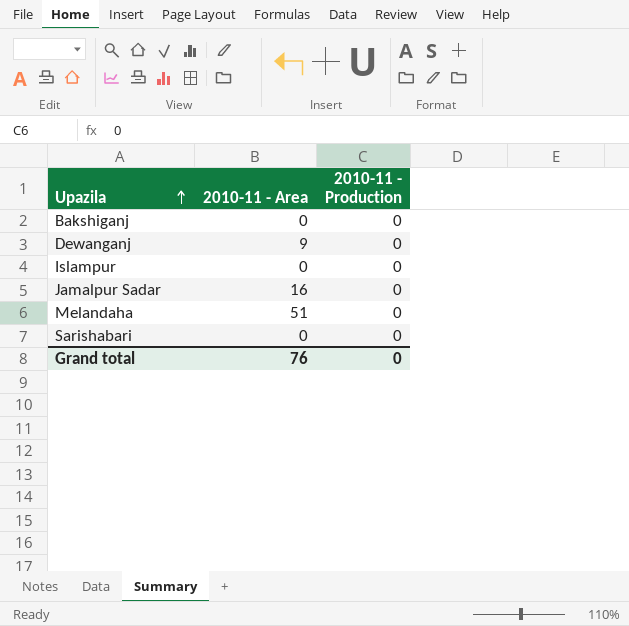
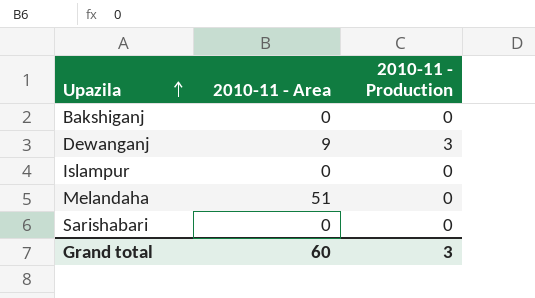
row Jamalpur Sadar: 16 | 0 -> none
Dewanganj | 2010-11 - Production: 0 -> 3
Grand total | 2010-11 - Area: 76 -> 60
Grand total | 2010-11 - Production: 0 -> 3

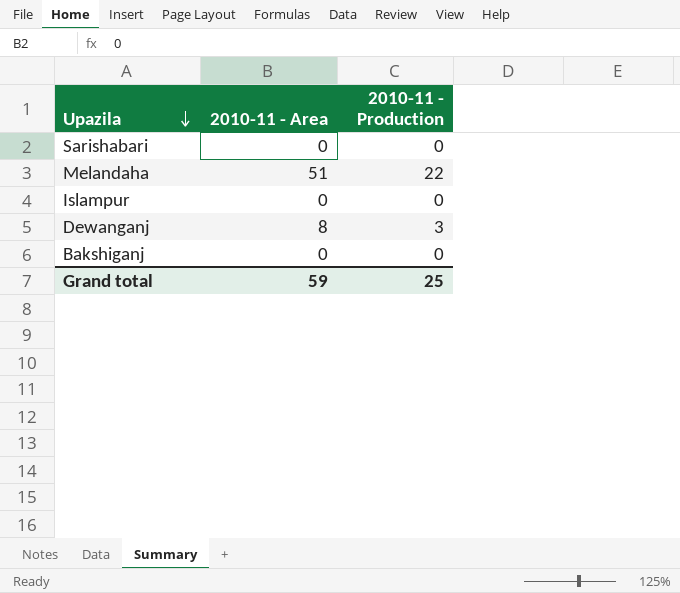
row order: Upazila ascending -> Upazila descending
Melandaha | 2010-11 - Production: 0 -> 22
Dewanganj | 2010-11 - Area: 9 -> 8
Grand total | 2010-11 - Area: 60 -> 59
Grand total | 2010-11 - Production: 3 -> 25

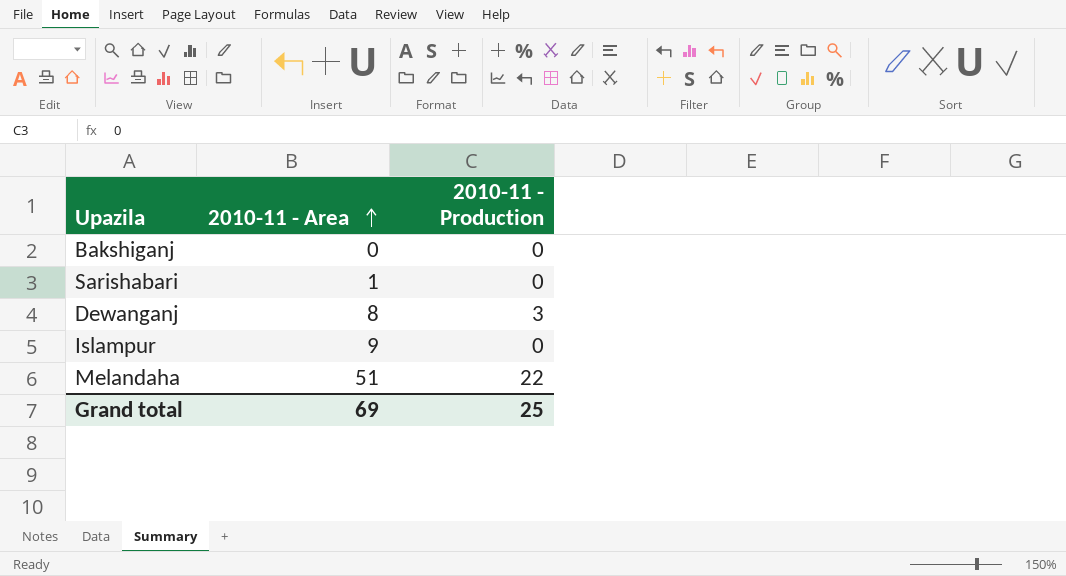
row order: Upazila descending -> 2010-11 - Area ascending
Sarishabari | 2010-11 - Area: 0 -> 1
Islampur | 2010-11 - Area: 0 -> 9
Grand total | 2010-11 - Area: 59 -> 69

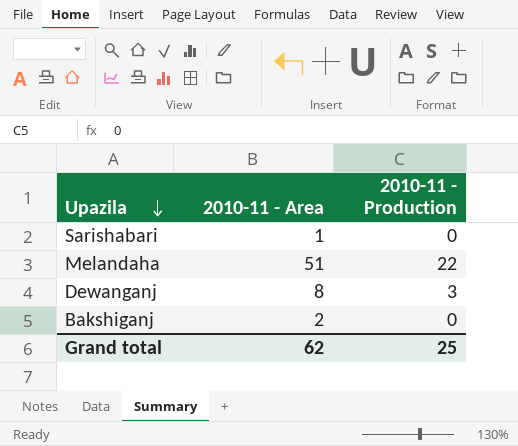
row order: 2010-11 - Area ascending -> Upazila descending
row Islampur: 9 | 0 -> none
Bakshiganj | 2010-11 - Area: 0 -> 2
Grand total | 2010-11 - Area: 69 -> 62

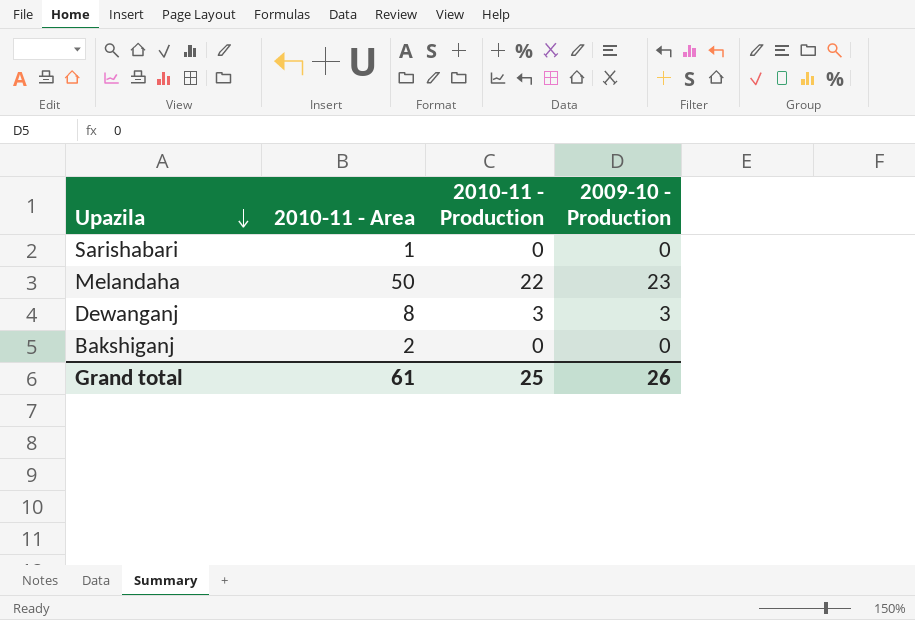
column 2009-10 - Production | position: none -> 4
Melandaha | 2010-11 - Area: 51 -> 50
Grand total | 2010-11 - Area: 62 -> 61

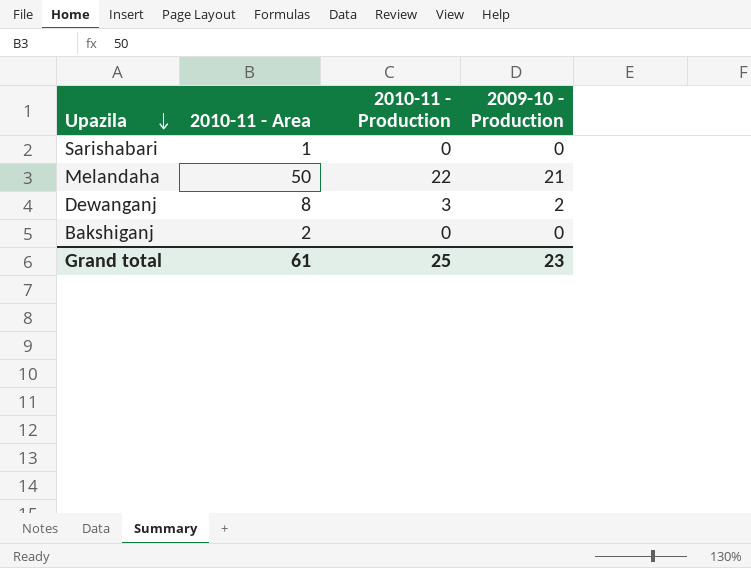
Melandaha | 2009-10 - Production: 23 -> 21
Dewanganj | 2009-10 - Production: 3 -> 2
Grand total | 2009-10 - Production: 26 -> 23

